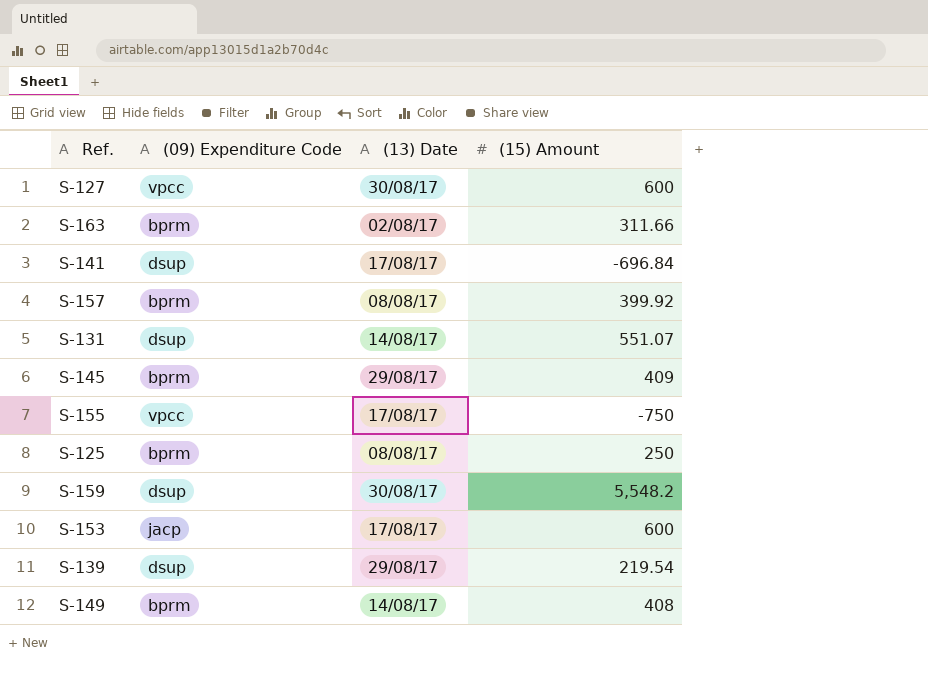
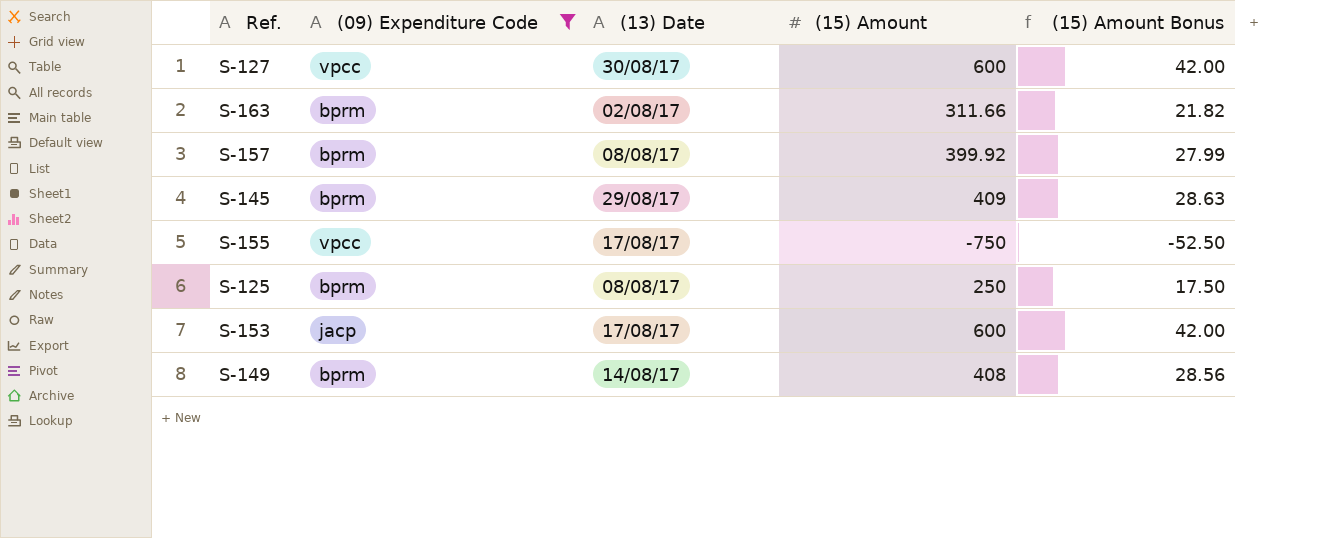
filter: none -> (09) Expenditure Code != dsup
column (15) Amount Bonus | formula: none -> [(15) Amount] * 0.07

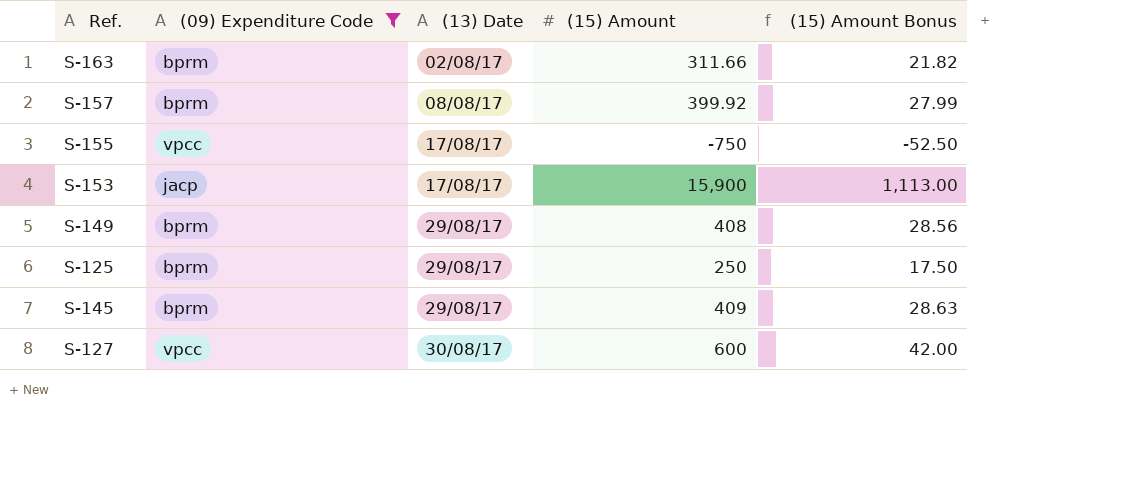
row order: none -> (13) Date ascending
S-153 | (15) Amount: 600 -> 15,900
S-153 | (15) Amount Bonus: 42.00 -> 1,113.00
S-149 | (13) Date: 14/08/17 -> 29/08/17
S-125 | (13) Date: 08/08/17 -> 29/08/17

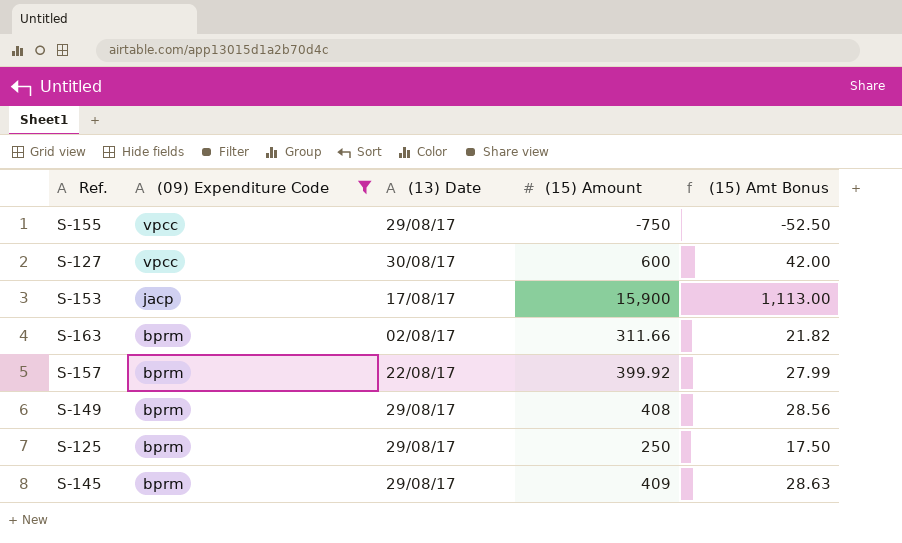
row order: (13) Date ascending -> (09) Expenditure Code descending
column name: (15) Amount Bonus -> (15) Amt Bonus
S-155 | (13) Date: 17/08/17 -> 29/08/17
S-157 | (13) Date: 08/08/17 -> 22/08/17

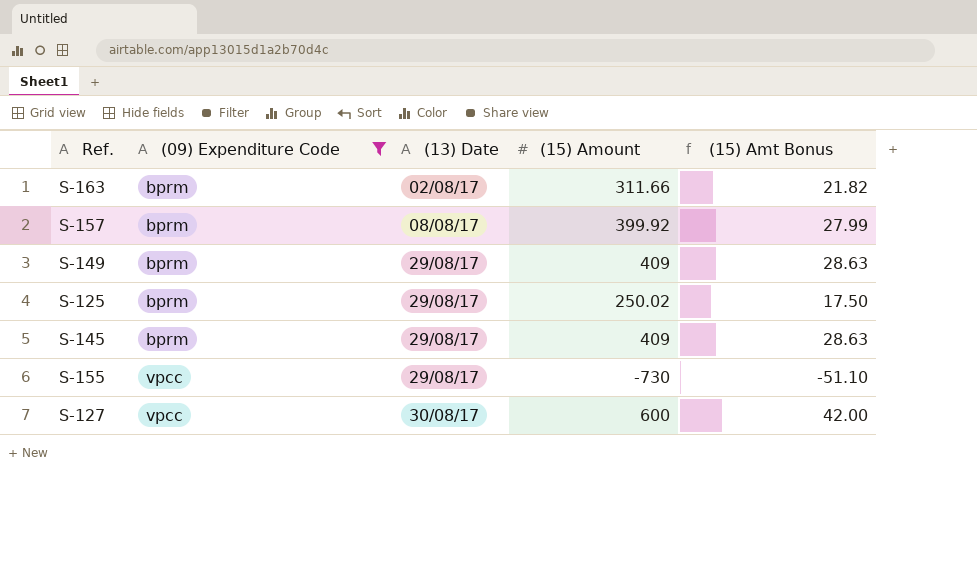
row order: (09) Expenditure Code descending -> (09) Expenditure Code ascending
row S-153: jacp | 17/08/17 | 15,900 | 1,113.00 -> none
S-157 | (13) Date: 22/08/17 -> 08/08/17
S-149 | (15) Amount: 408 -> 409
S-149 | (15) Amt Bonus: 28.56 -> 28.63
S-125 | (15) Amount: 250 -> 250.02
S-155 | (15) Amount: -750 -> -730
S-155 | (15) Amt Bonus: -52.50 -> -51.10

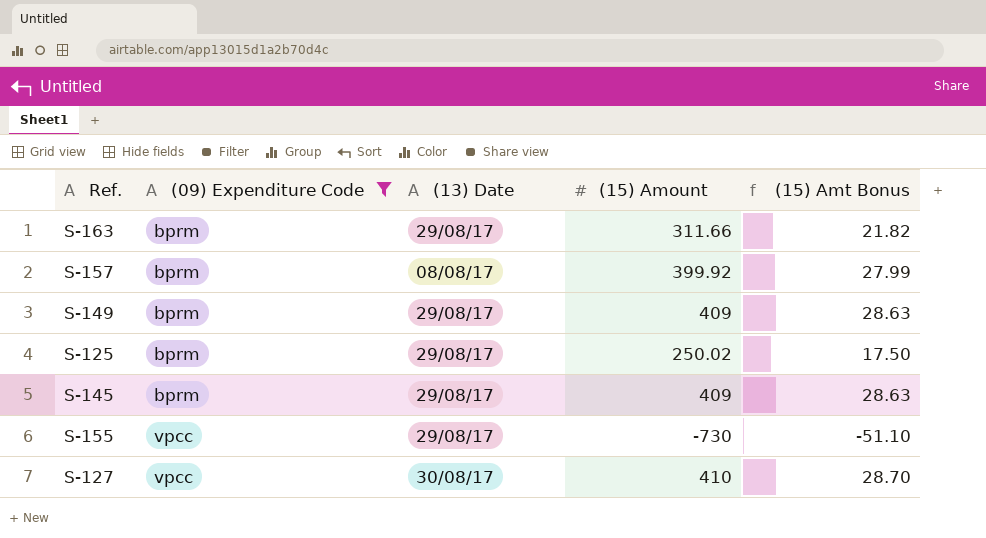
S-163 | (13) Date: 02/08/17 -> 29/08/17
S-127 | (15) Amount: 600 -> 410
S-127 | (15) Amt Bonus: 42.00 -> 28.70

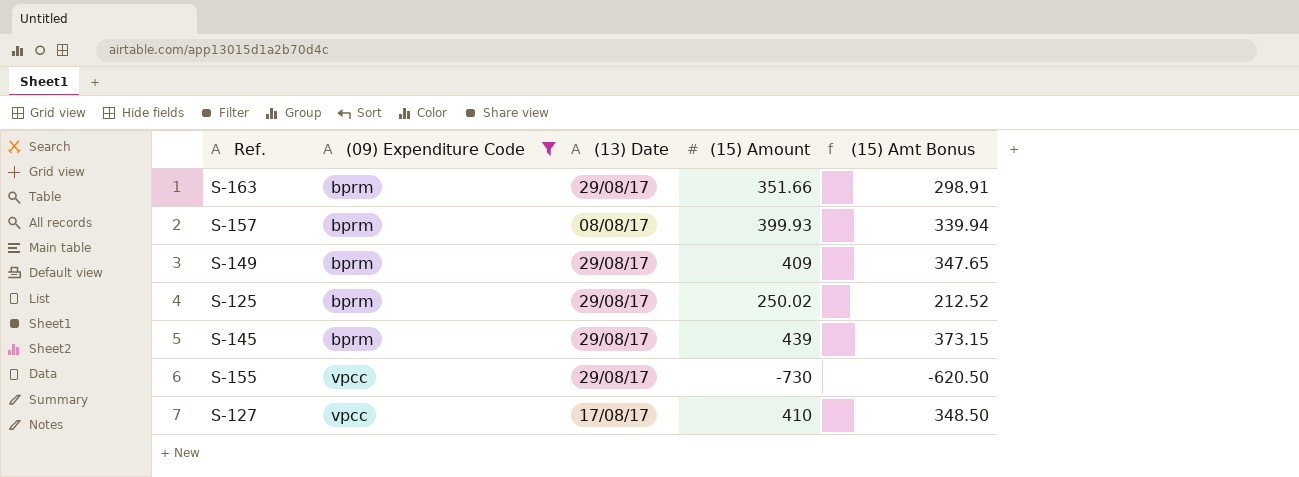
column (15) Amt Bonus | formula: [(15) Amount] * 0.07 -> [(15) Amount] * 0.85
S-163 | (15) Amount: 311.66 -> 351.66
S-157 | (15) Amount: 399.92 -> 399.93
S-145 | (15) Amount: 409 -> 439
S-127 | (13) Date: 30/08/17 -> 17/08/17

